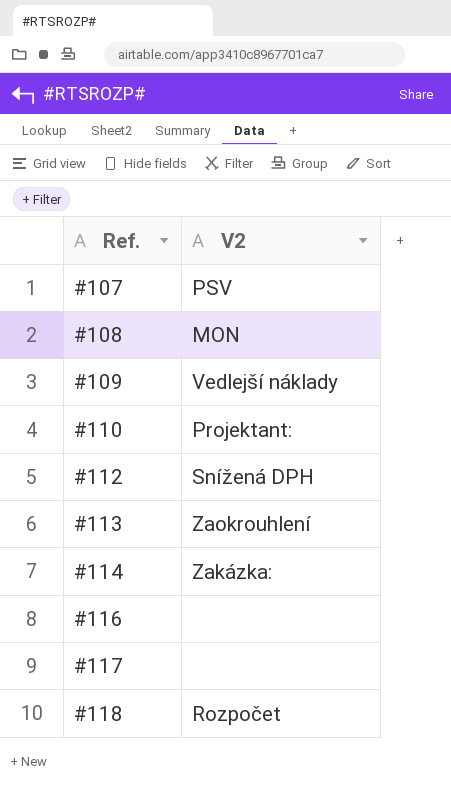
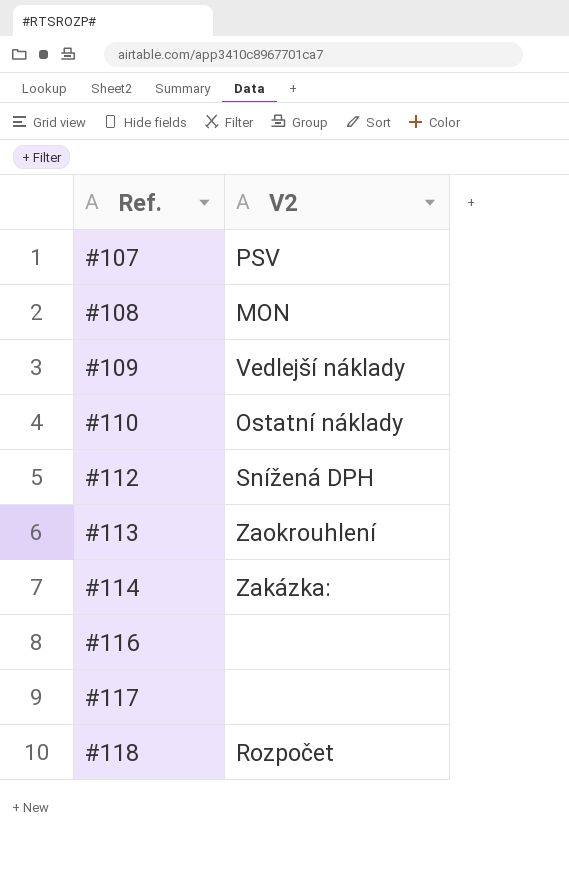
#110 | V2: Projektant: -> Ostatní náklady

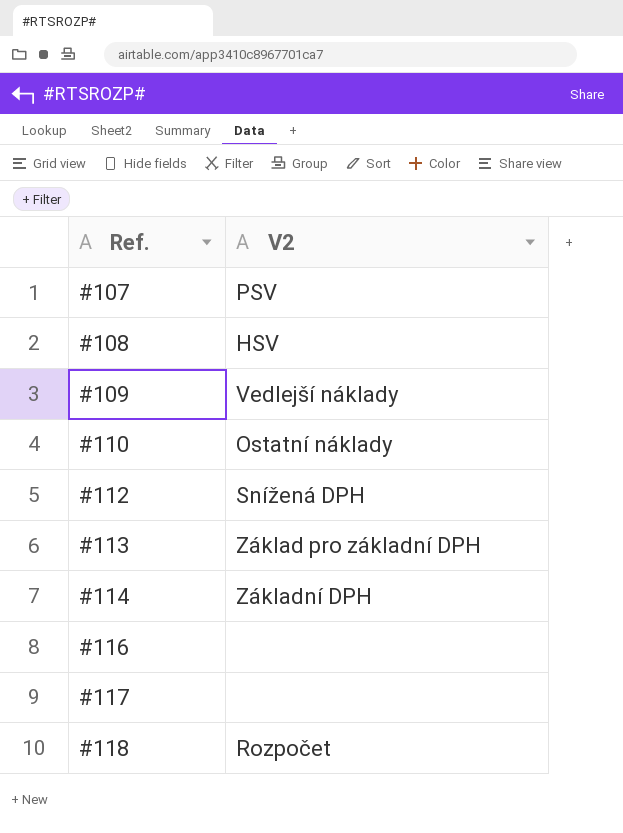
#108 | V2: MON -> HSV
#113 | V2: Zaokrouhlení -> Základ pro základní DPH
#114 | V2: Zakázka: -> Základní DPH

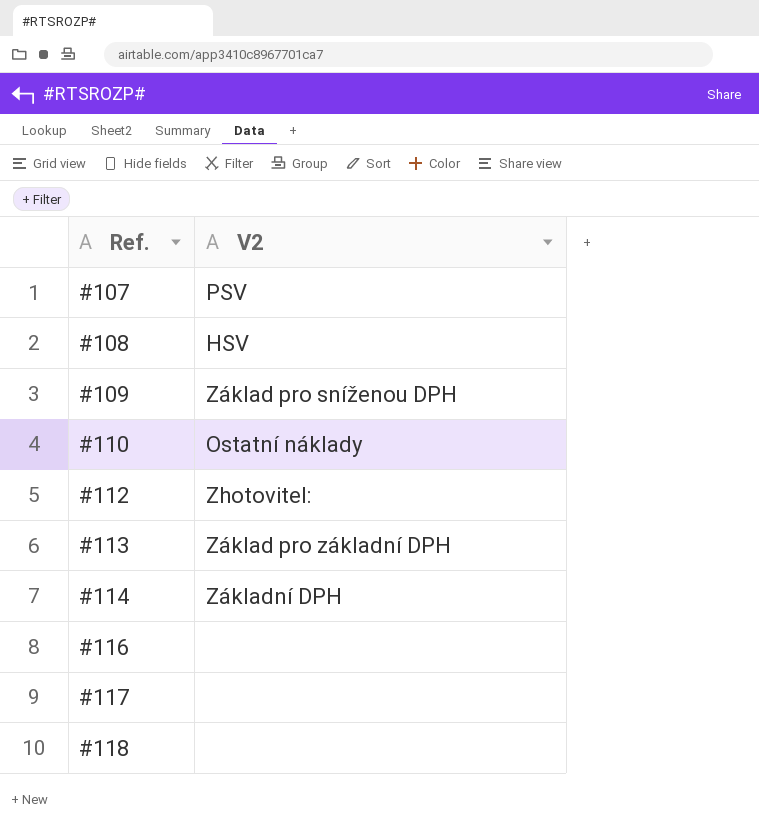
#109 | V2: Vedlejší náklady -> Základ pro sníženou DPH
#112 | V2: Snížená DPH -> Zhotovitel:
#118 | V2: Rozpočet -> none

